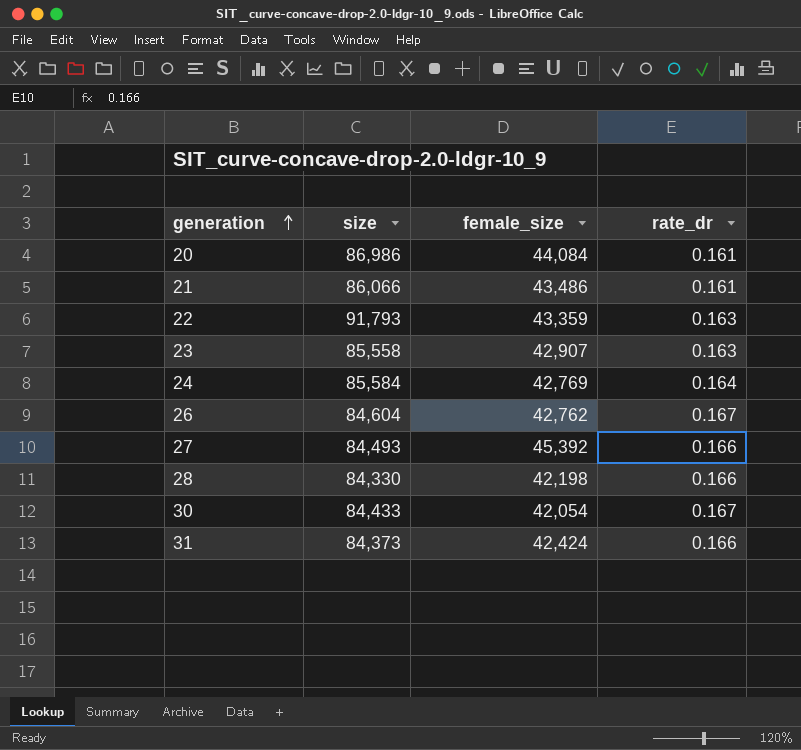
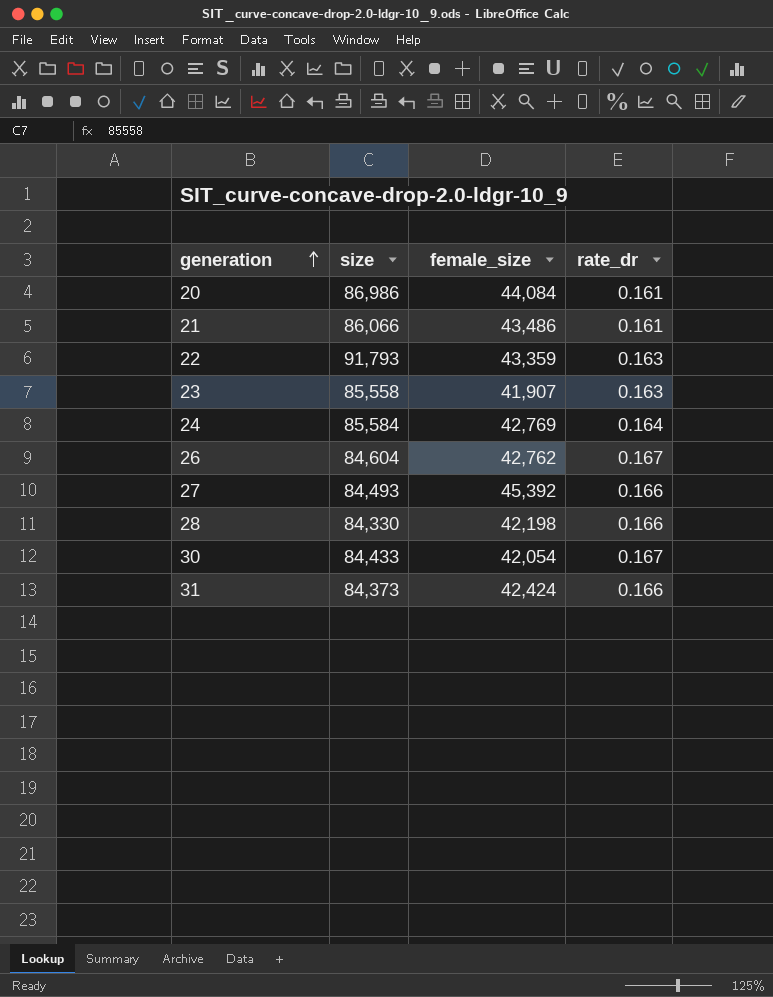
23 | female_size: 42,907 -> 41,907

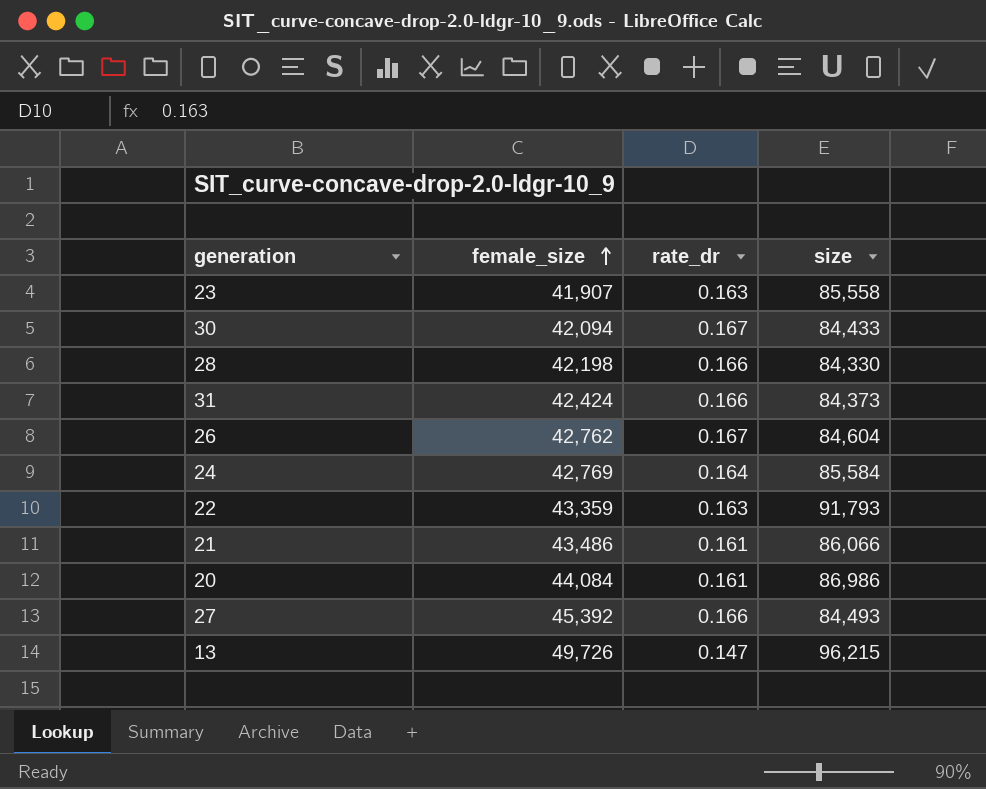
row order: generation ascending -> female_size ascending
column size | position: 2 -> 4
30 | female_size: 42,054 -> 42,094
row 13: none -> 49,726 | 0.147 | 96,215

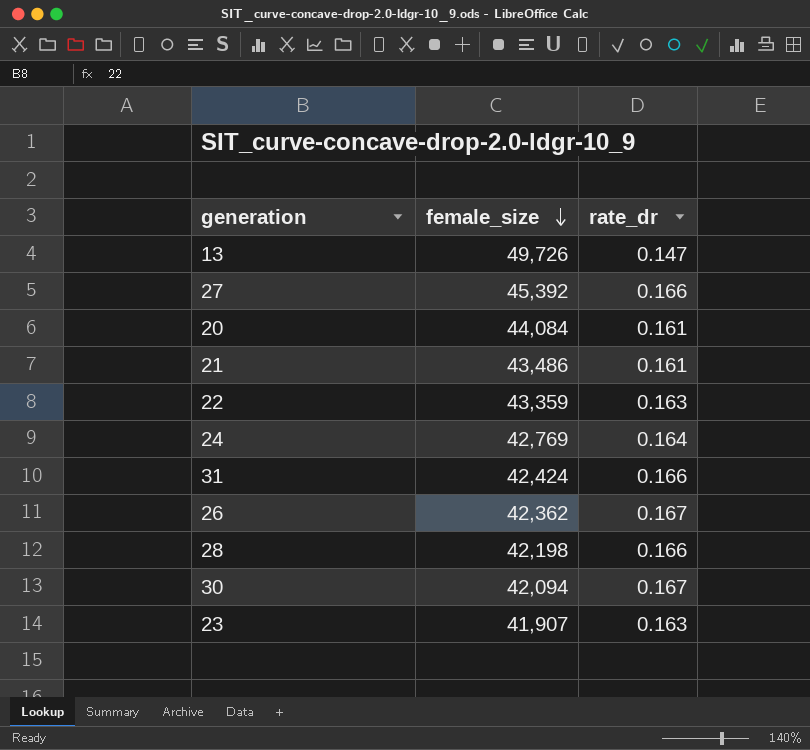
row order: female_size ascending -> female_size descending
column size | position: 4 -> none
26 | female_size: 42,762 -> 42,362

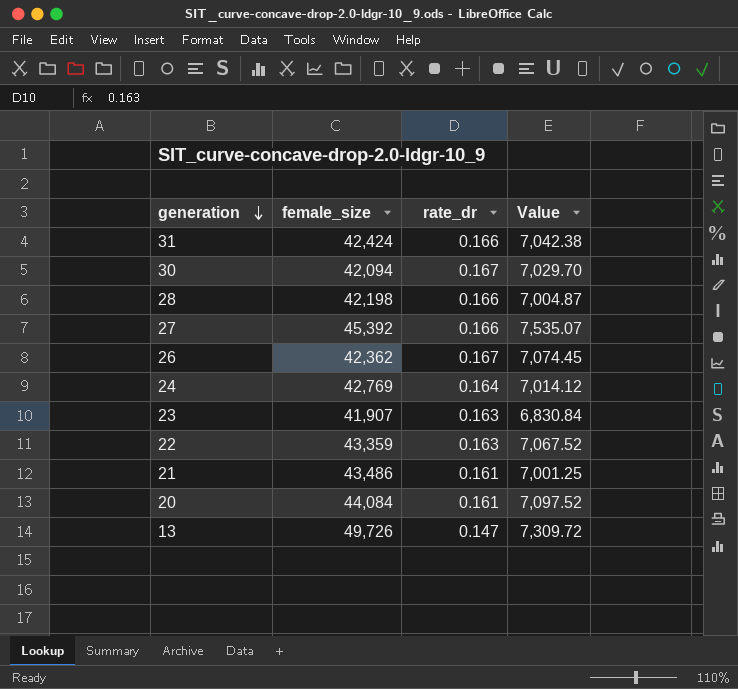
row order: female_size descending -> generation descending
column Value | formula: none -> [female_size] * [rate_dr]

